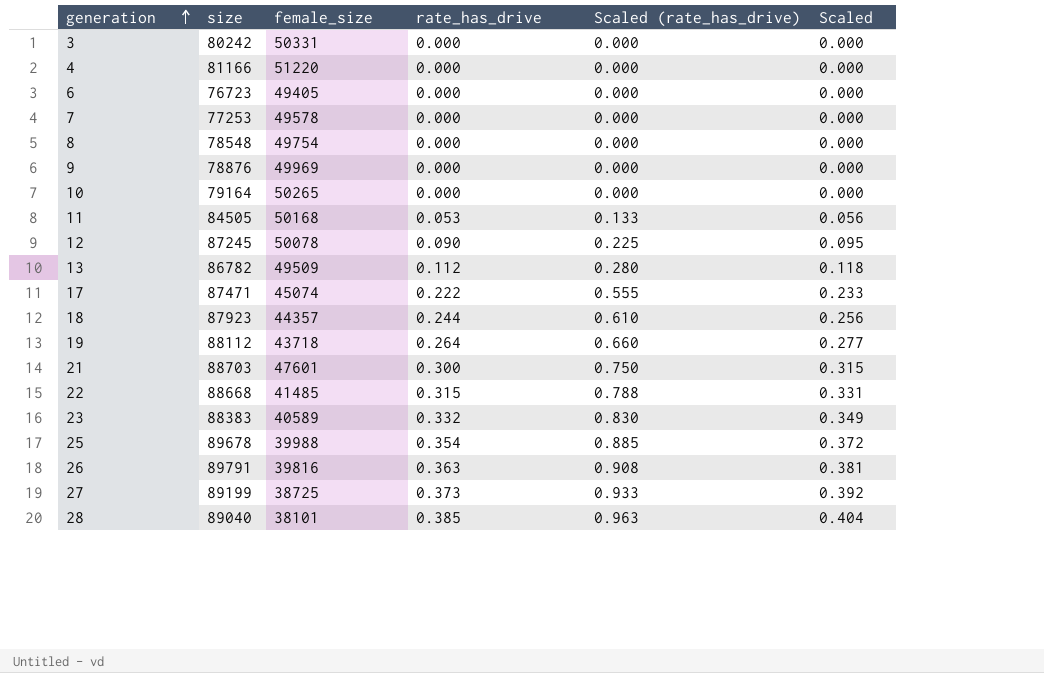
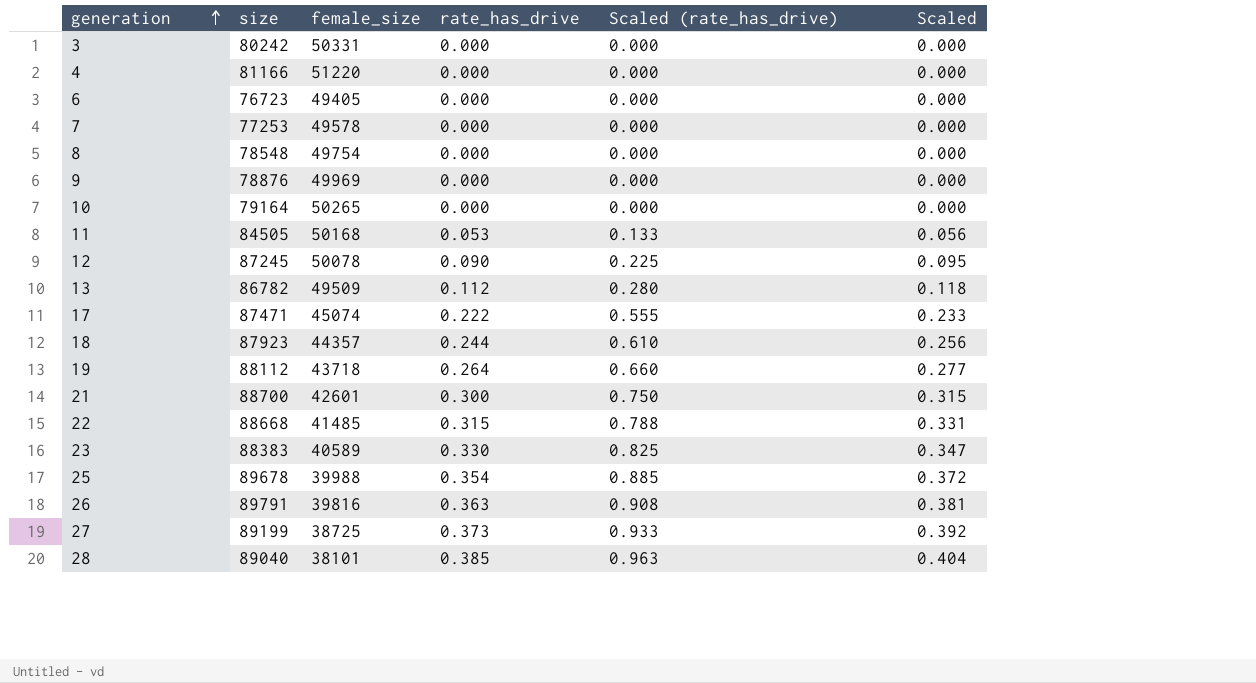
21 | size: 88703 -> 88700
21 | female_size: 47601 -> 42601
23 | rate_has_drive: 0.332 -> 0.330
23 | Scaled (rate_has_drive): 0.830 -> 0.825
23 | Scaled: 0.349 -> 0.347

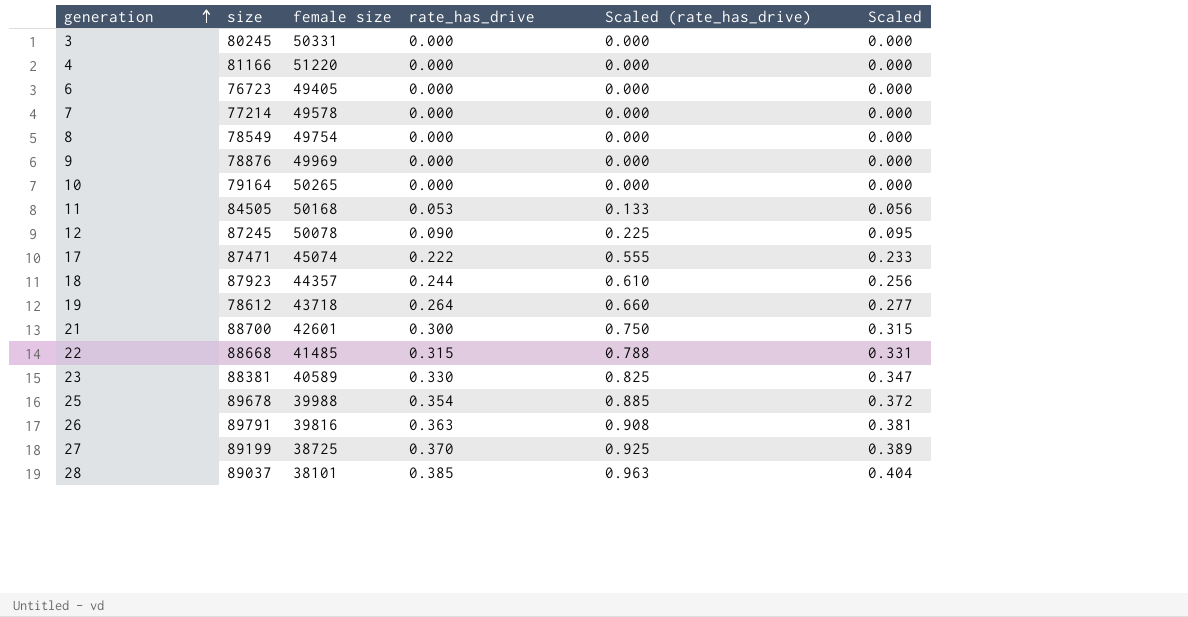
column name: female_size -> female size
row 13: 86782 | 49509 | 0.112 | 0.280 | 0.118 -> none
3 | size: 80242 -> 80245
7 | size: 77253 -> 77214
8 | size: 78548 -> 78549
19 | size: 88112 -> 78612
23 | size: 88383 -> 88381
27 | rate_has_drive: 0.373 -> 0.370
27 | Scaled (rate_has_drive): 0.933 -> 0.925
27 | Scaled: 0.392 -> 0.389
28 | size: 89040 -> 89037

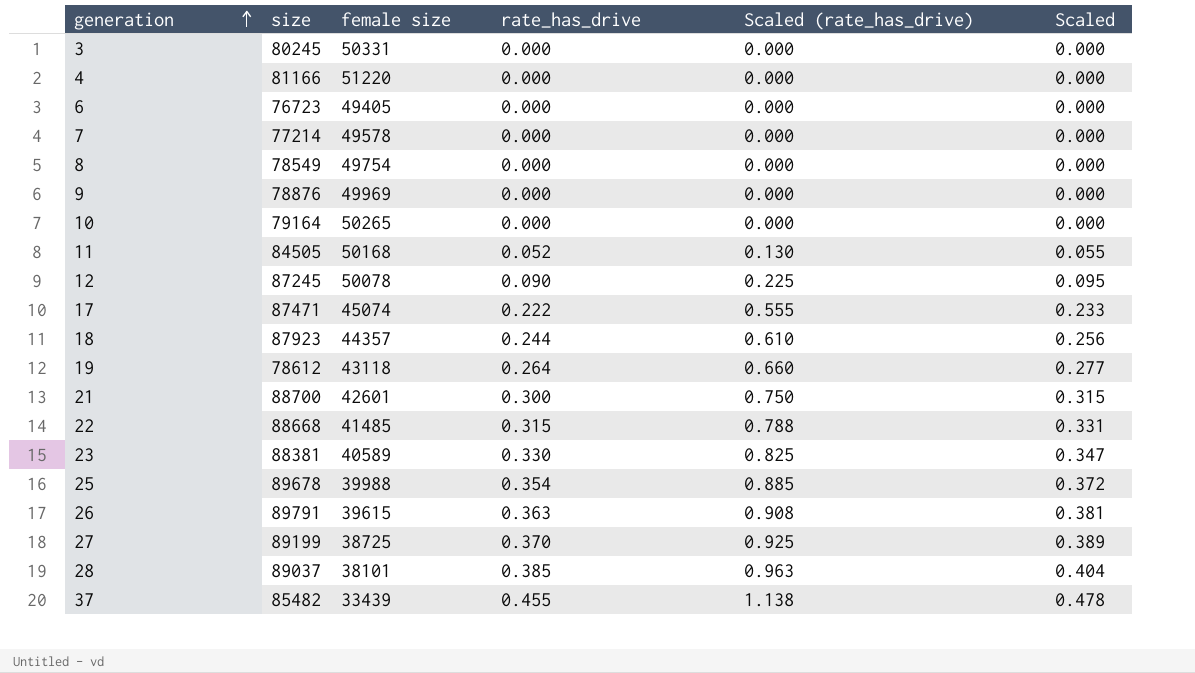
11 | rate_has_drive: 0.053 -> 0.052
11 | Scaled (rate_has_drive): 0.133 -> 0.130
11 | Scaled: 0.056 -> 0.055
19 | female size: 43718 -> 43118
26 | female size: 39816 -> 39615
row 37: none -> 85482 | 33439 | 0.455 | 1.138 | 0.478

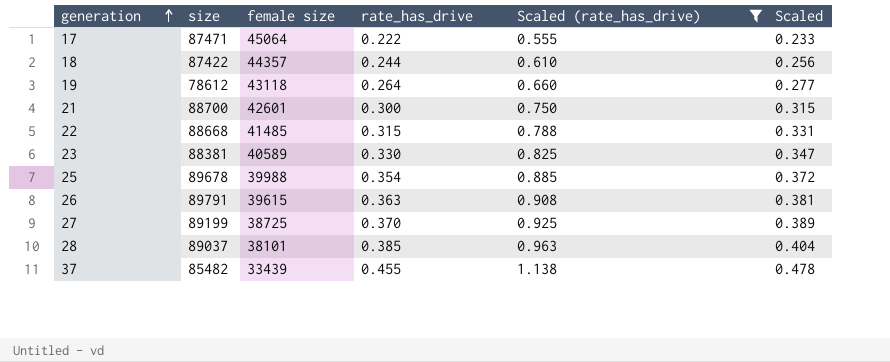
filter: none -> Scaled (rate_has_drive) >= 0.555
17 | female size: 45074 -> 45064
18 | size: 87923 -> 87422

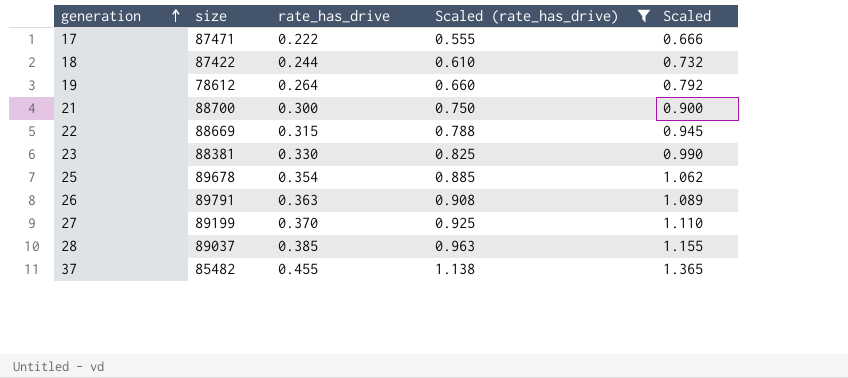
column female size | position: 3 -> none
column Scaled | formula: [rate_has_drive] * 1.05 -> [rate_has_drive] * 3
22 | size: 88668 -> 88669

